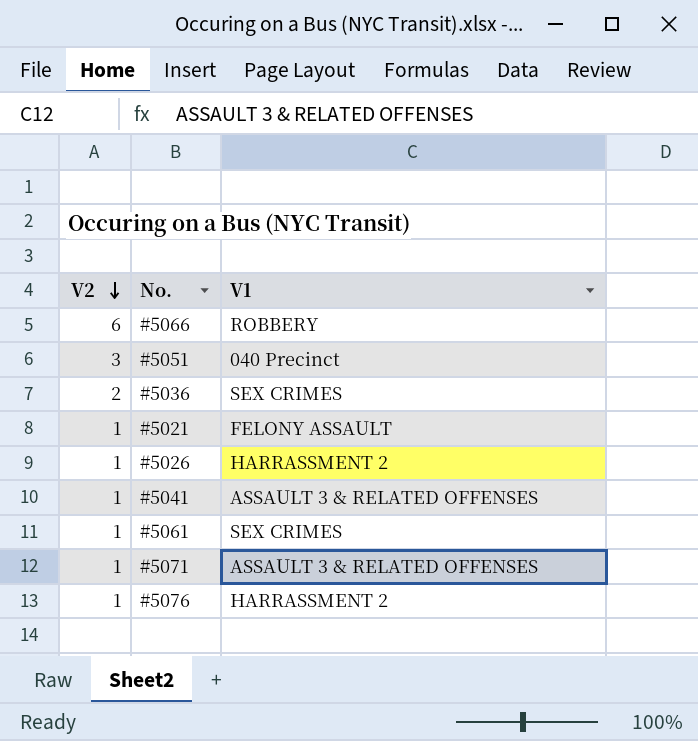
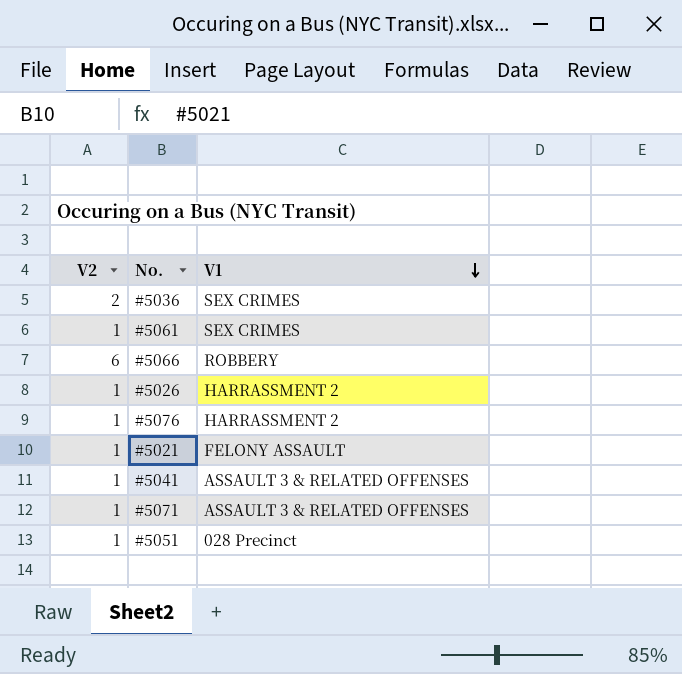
row order: V2 descending -> V1 descending
#5051 | V2: 3 -> 1
#5051 | V1: 040 Precinct -> 028 Precinct

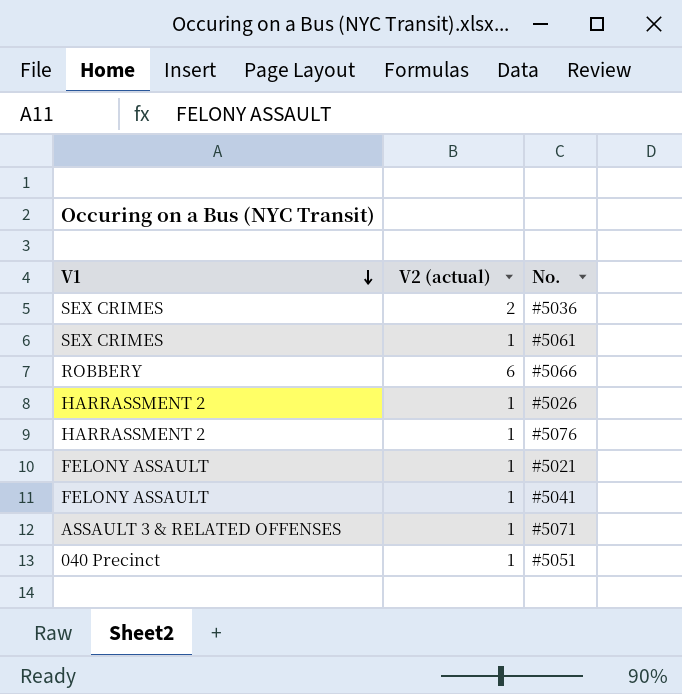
column V1 | position: 3 -> 1
column name: V2 -> V2 (actual)
#5041 | V1: ASSAULT 3 & RELATED OFFENSES -> FELONY ASSAULT
#5051 | V1: 028 Precinct -> 040 Precinct

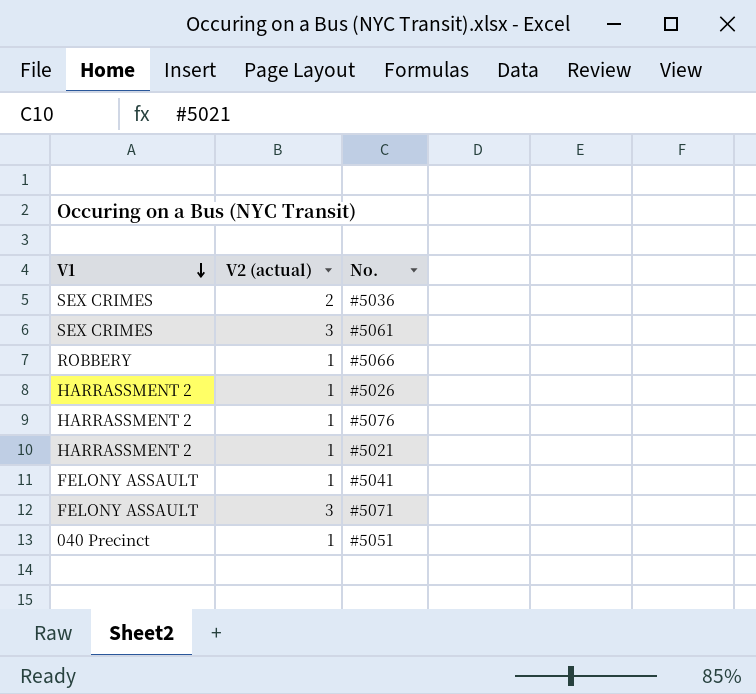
#5061 | V2 (actual): 1 -> 3
#5066 | V2 (actual): 6 -> 1
#5021 | V1: FELONY ASSAULT -> HARRASSMENT 2
#5071 | V1: ASSAULT 3 & RELATED OFFENSES -> FELONY ASSAULT
#5071 | V2 (actual): 1 -> 3

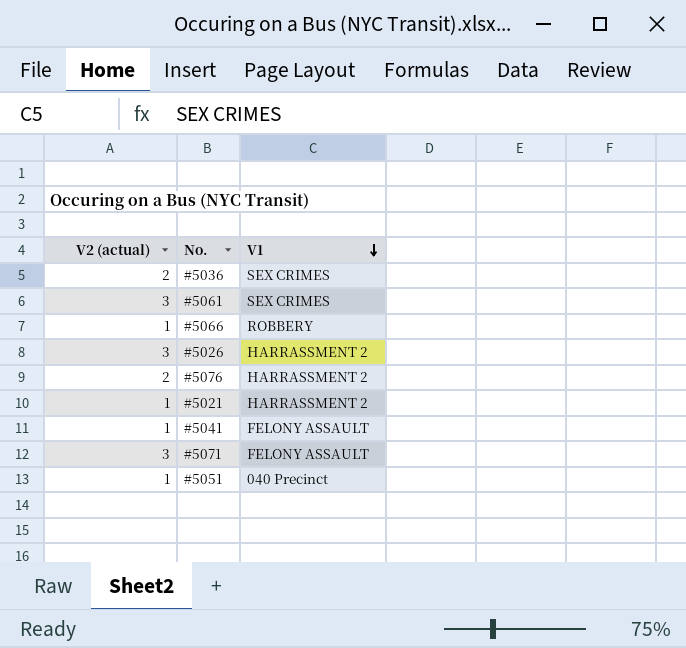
column V1 | position: 1 -> 3
#5026 | V2 (actual): 1 -> 3
#5076 | V2 (actual): 1 -> 2

